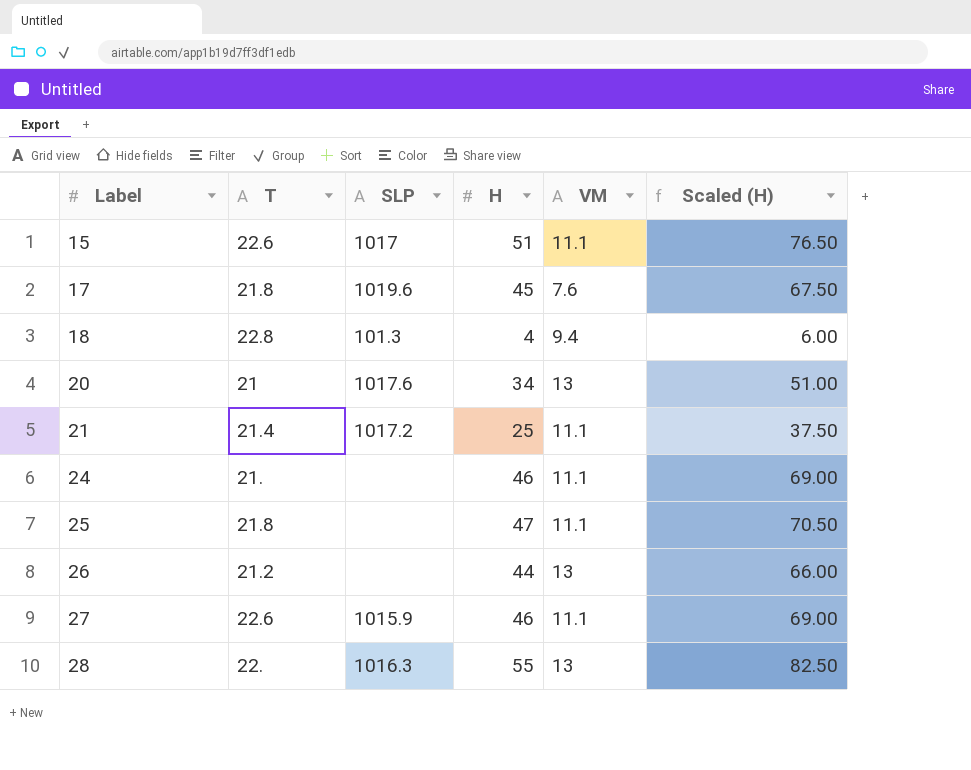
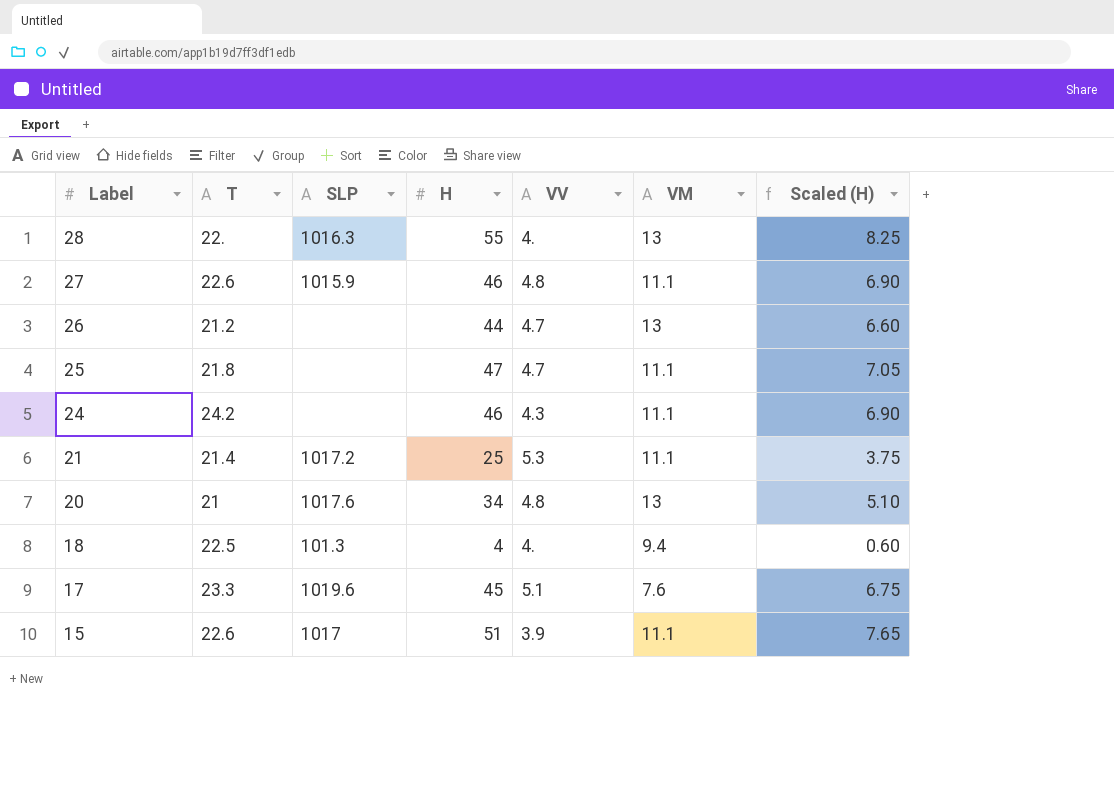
row order: Label ascending -> Label descending
column VV | position: none -> 5
column Scaled (H) | formula: [H] * 1.5 -> [H] * 0.15
24 | T: 21. -> 24.2
18 | T: 22.8 -> 22.5
17 | T: 21.8 -> 23.3

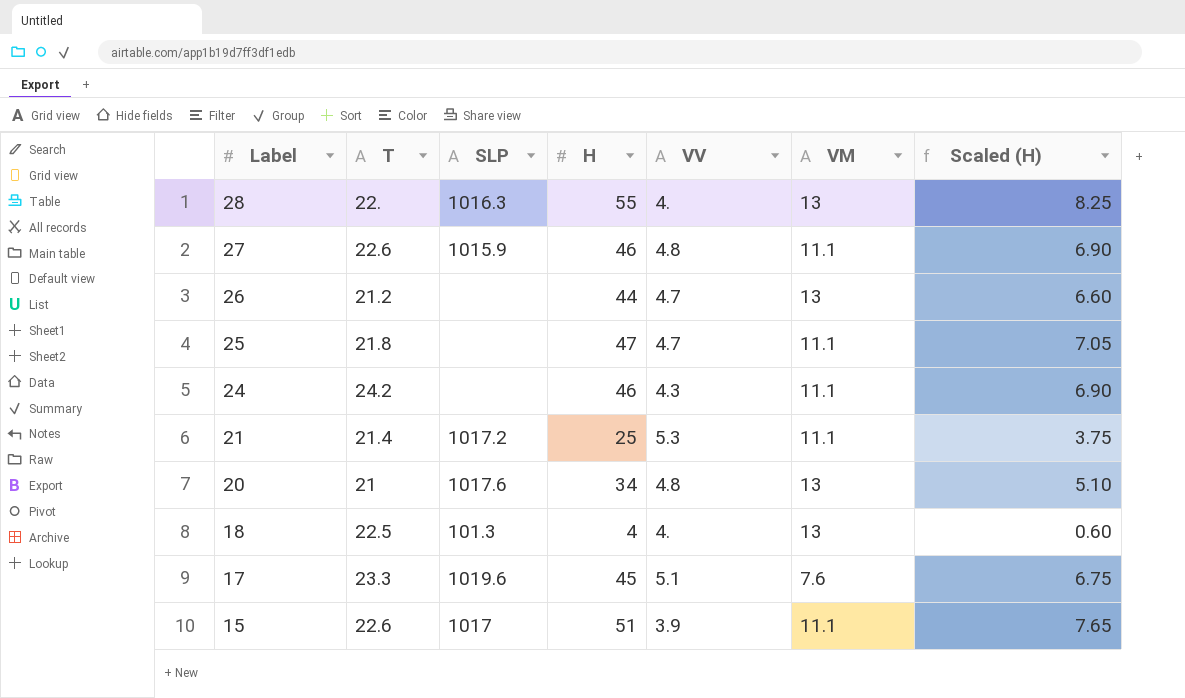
18 | VM: 9.4 -> 13

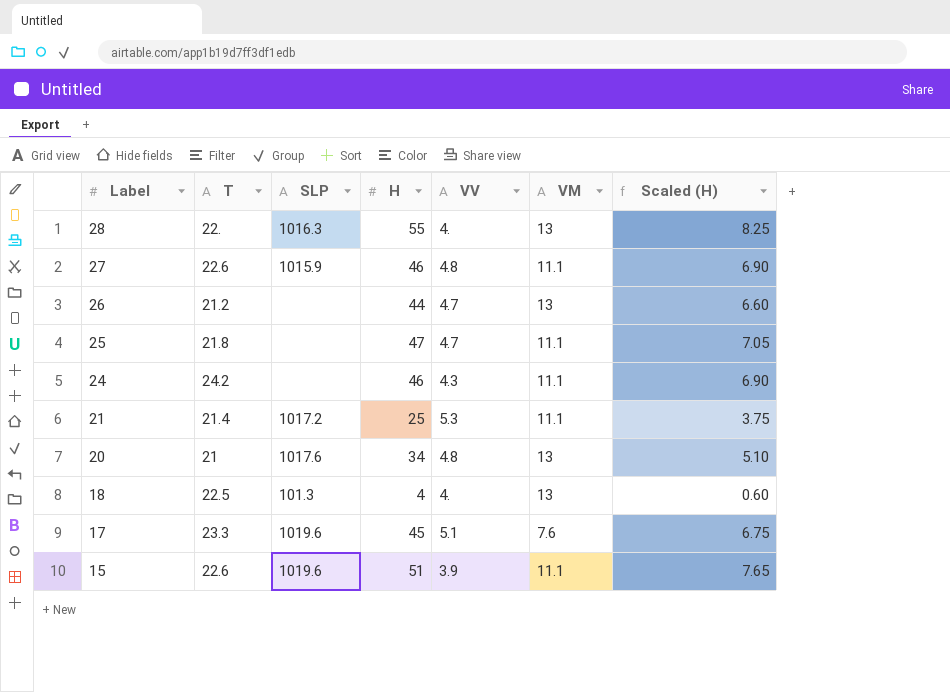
15 | SLP: 1017 -> 1019.6

